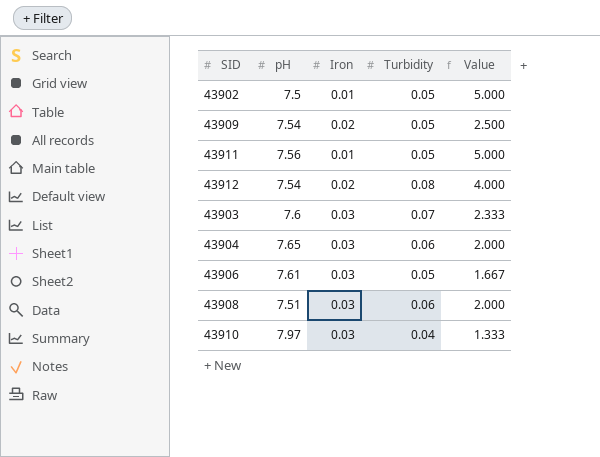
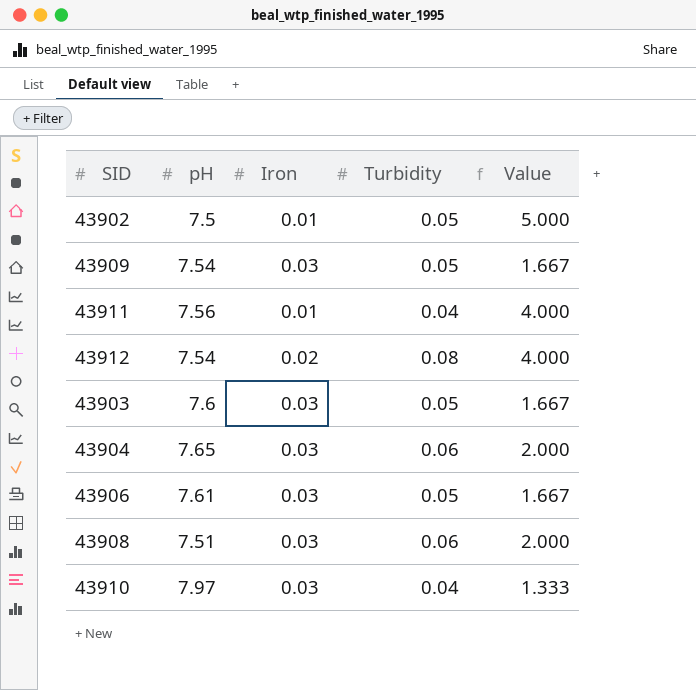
43909 | Iron: 0.02 -> 0.03
43909 | Value: 2.500 -> 1.667
43911 | Turbidity: 0.05 -> 0.04
43911 | Value: 5.000 -> 4.000
43903 | Turbidity: 0.07 -> 0.05
43903 | Value: 2.333 -> 1.667

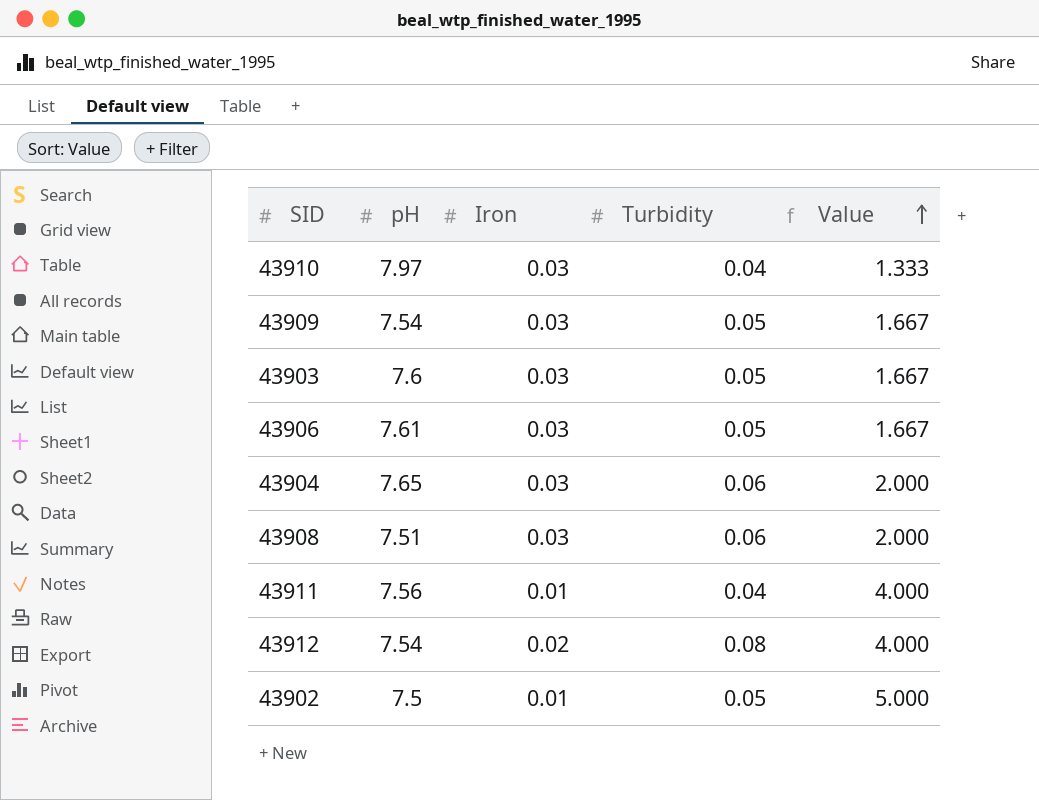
row order: none -> Value ascending

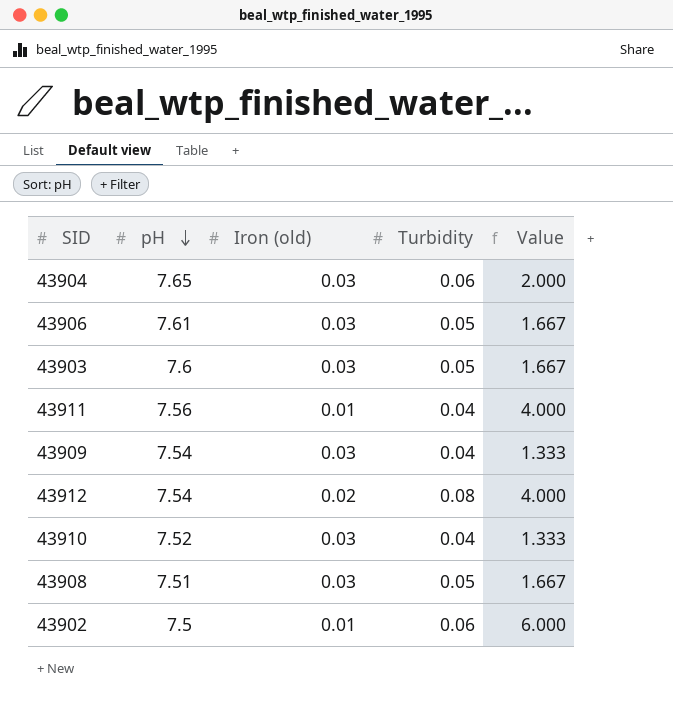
row order: Value ascending -> pH descending
column name: Iron -> Iron (old)
43909 | Turbidity: 0.05 -> 0.04
43909 | Value: 1.667 -> 1.333
43910 | pH: 7.97 -> 7.52
43908 | Turbidity: 0.06 -> 0.05
43908 | Value: 2.000 -> 1.667
43902 | Turbidity: 0.05 -> 0.06
43902 | Value: 5.000 -> 6.000

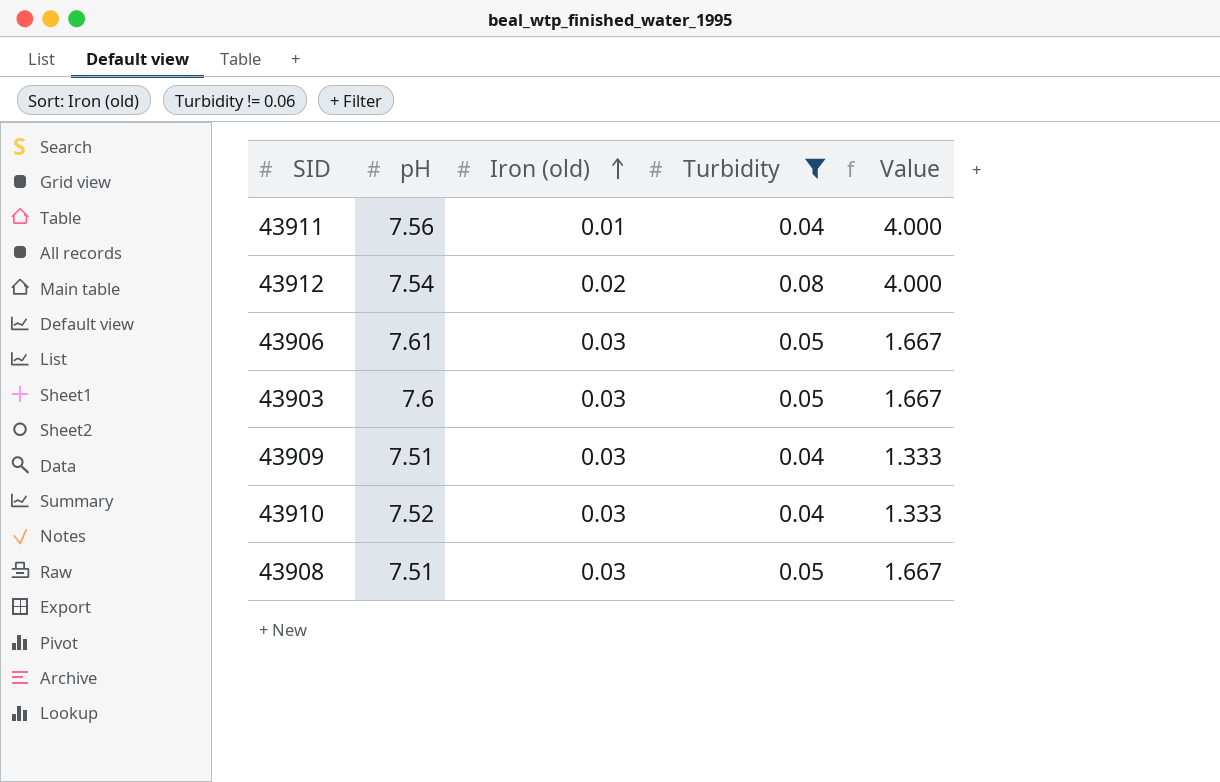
filter: none -> Turbidity != 0.06
row order: pH descending -> Iron (old) ascending
43909 | pH: 7.54 -> 7.51

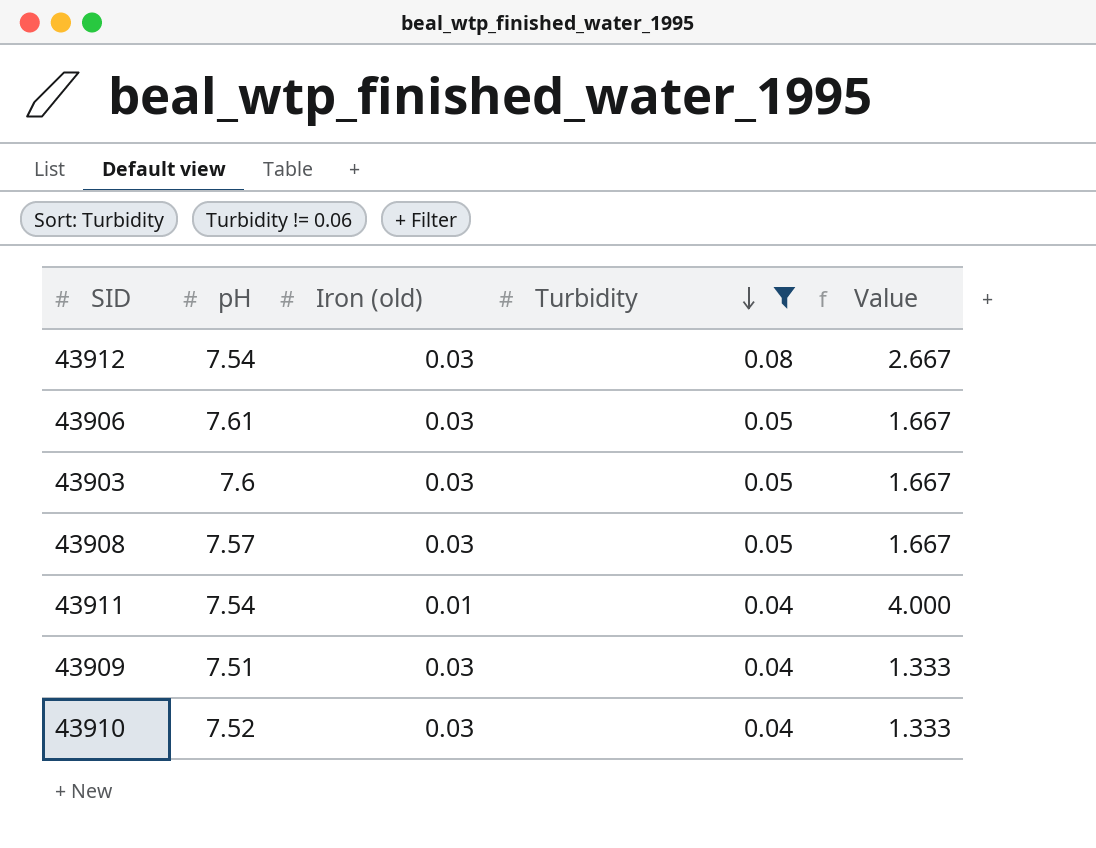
row order: Iron (old) ascending -> Turbidity descending
43912 | Iron (old): 0.02 -> 0.03
43912 | Value: 4.000 -> 2.667
43908 | pH: 7.51 -> 7.57
43911 | pH: 7.56 -> 7.54

